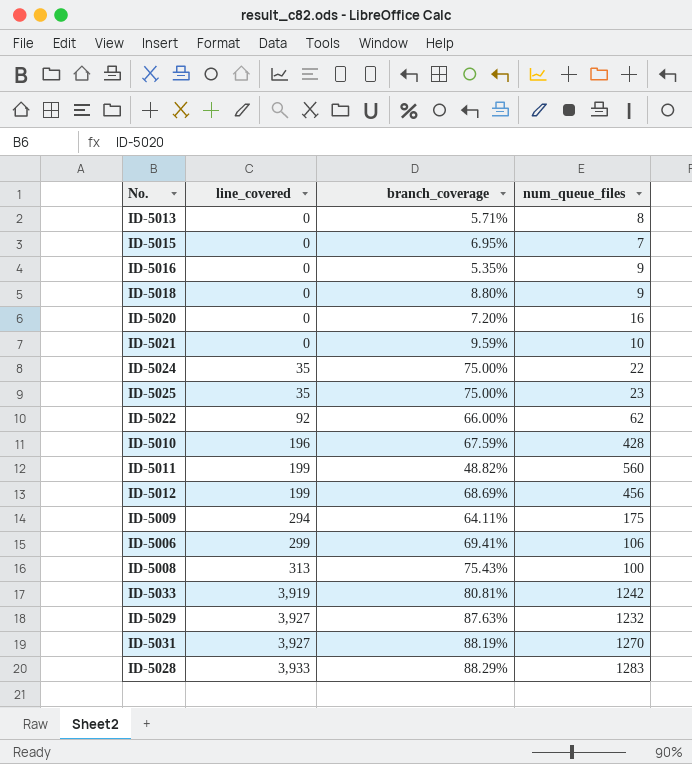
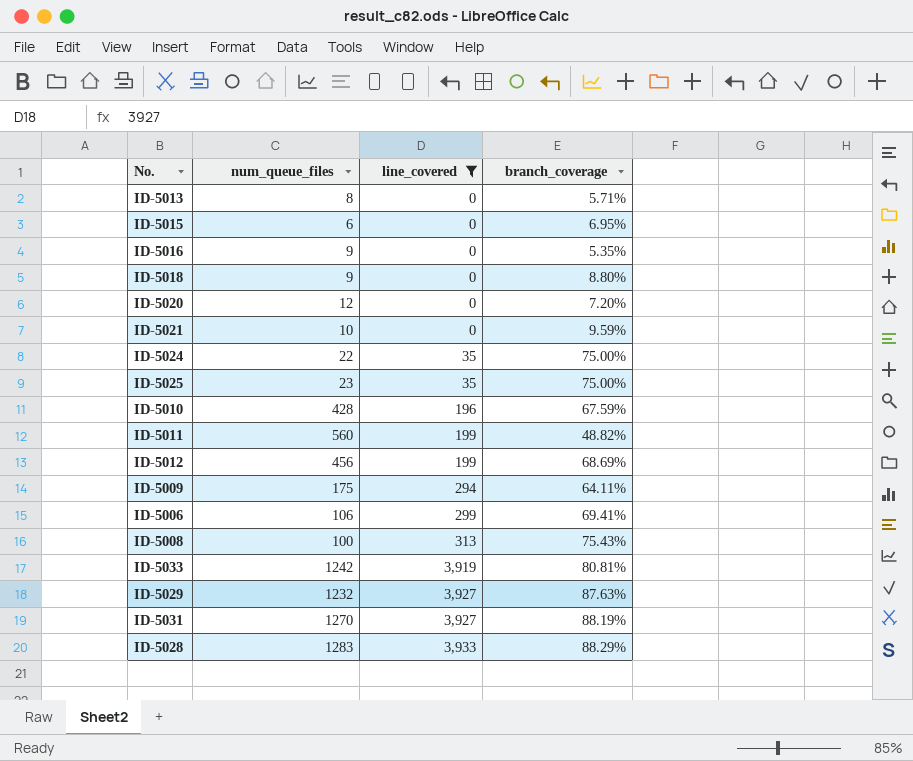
filter: none -> line_covered != 92
column num_queue_files | position: 4 -> 2
ID-5015 | num_queue_files: 7 -> 6
ID-5020 | num_queue_files: 16 -> 12

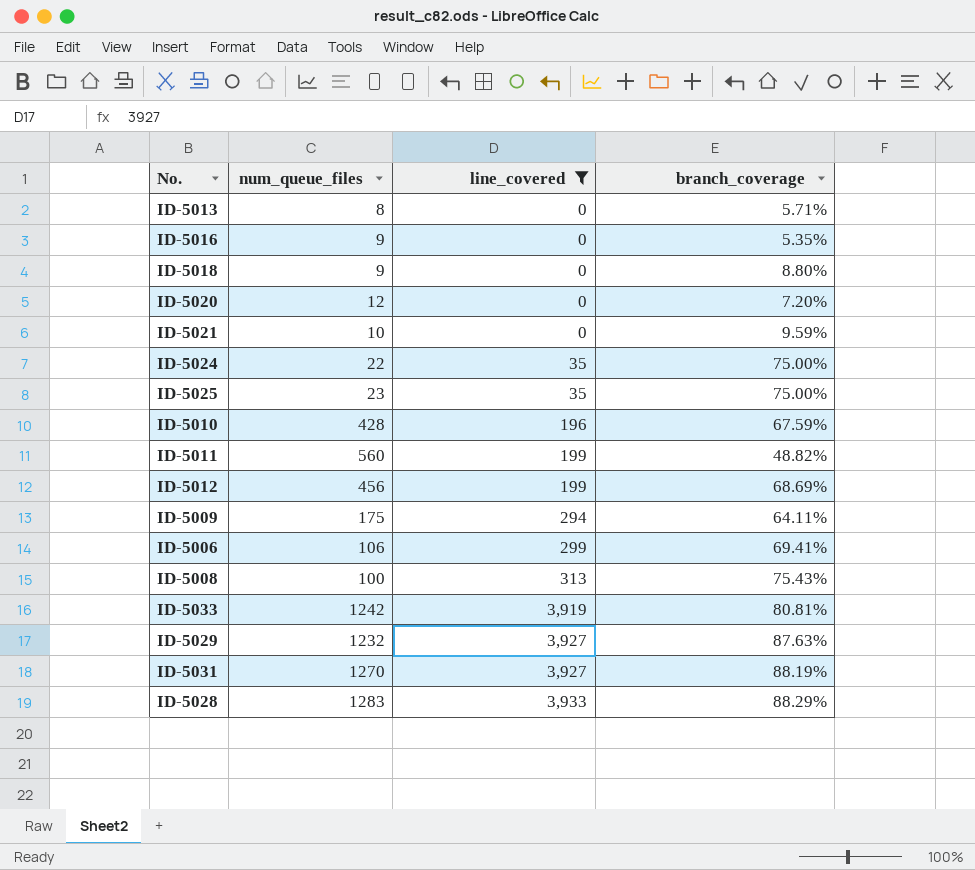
row ID-5015: 6 | 0 | 6.95% -> none

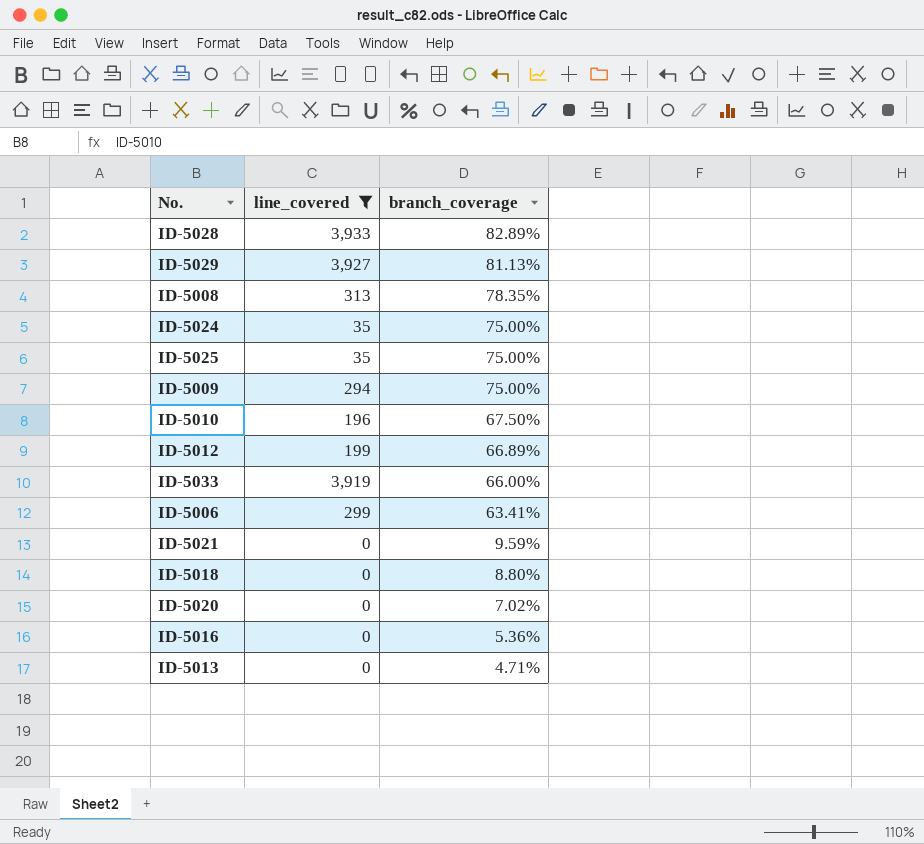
row order: line_covered ascending -> branch_coverage descending
column num_queue_files | position: 2 -> none
row ID-5011: 560 | 199 | 48.82% -> none
row ID-5031: 1270 | 3,927 | 88.19% -> none
ID-5028 | branch_coverage: 88.29% -> 82.89%
ID-5029 | branch_coverage: 87.63% -> 81.13%
ID-5008 | branch_coverage: 75.43% -> 78.35%
ID-5009 | branch_coverage: 64.11% -> 75.00%
ID-5010 | branch_coverage: 67.59% -> 67.50%
ID-5012 | branch_coverage: 68.69% -> 66.89%
ID-5033 | branch_coverage: 80.81% -> 66.00%
ID-5006 | branch_coverage: 69.41% -> 63.41%
ID-5020 | branch_coverage: 7.20% -> 7.02%
ID-5016 | branch_coverage: 5.35% -> 5.36%
ID-5013 | branch_coverage: 5.71% -> 4.71%

